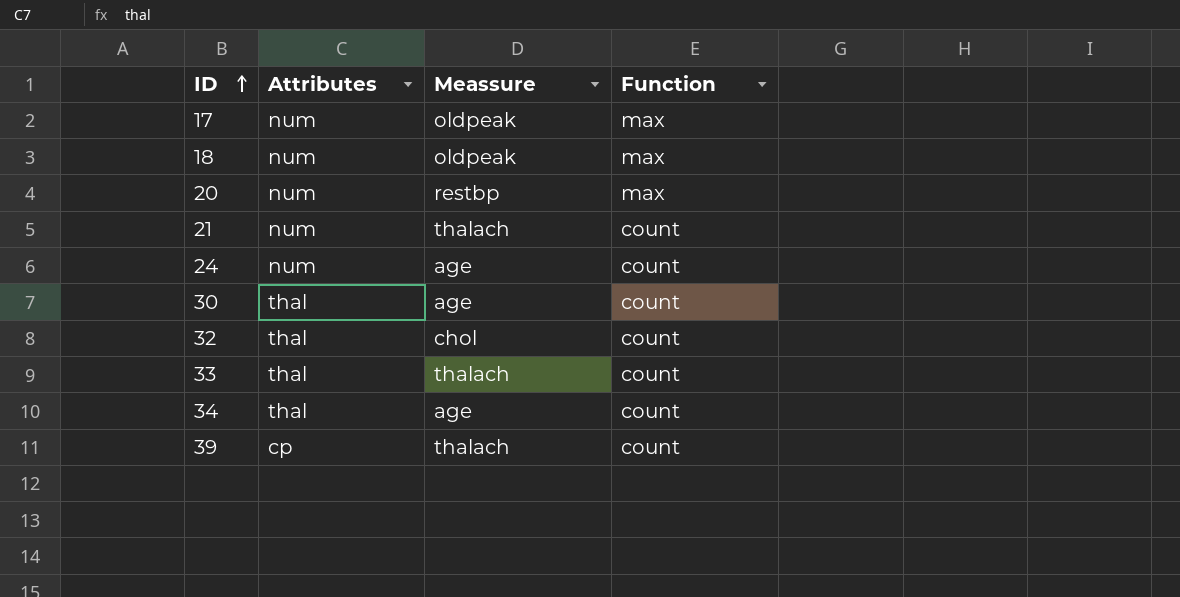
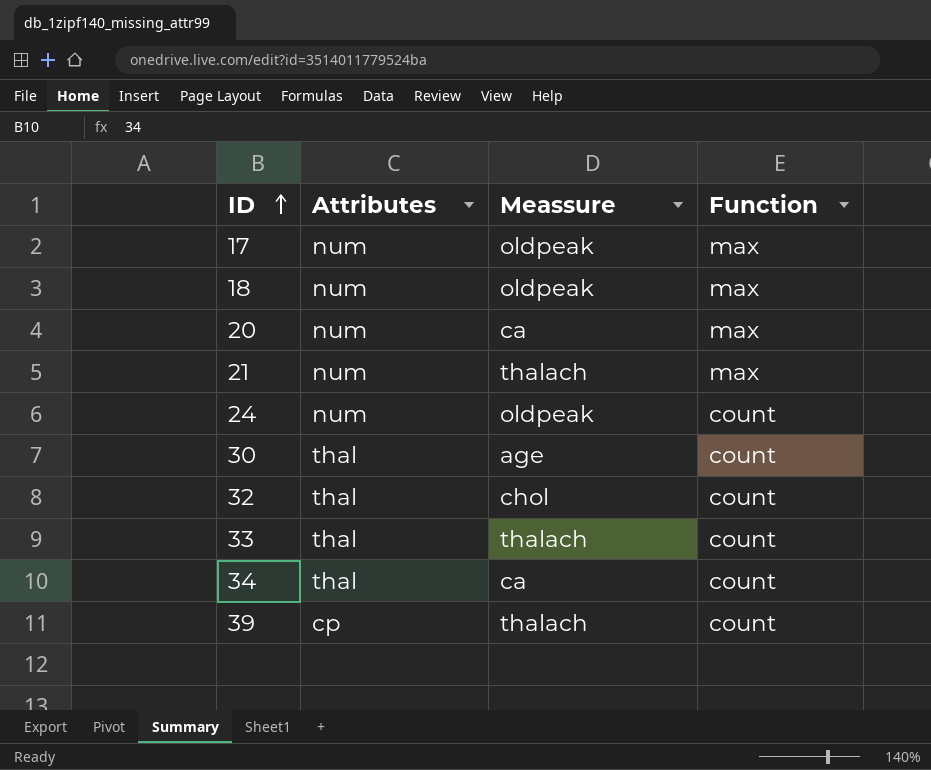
20 | Meassure: restbp -> ca
21 | Function: count -> max
24 | Meassure: age -> oldpeak
34 | Meassure: age -> ca

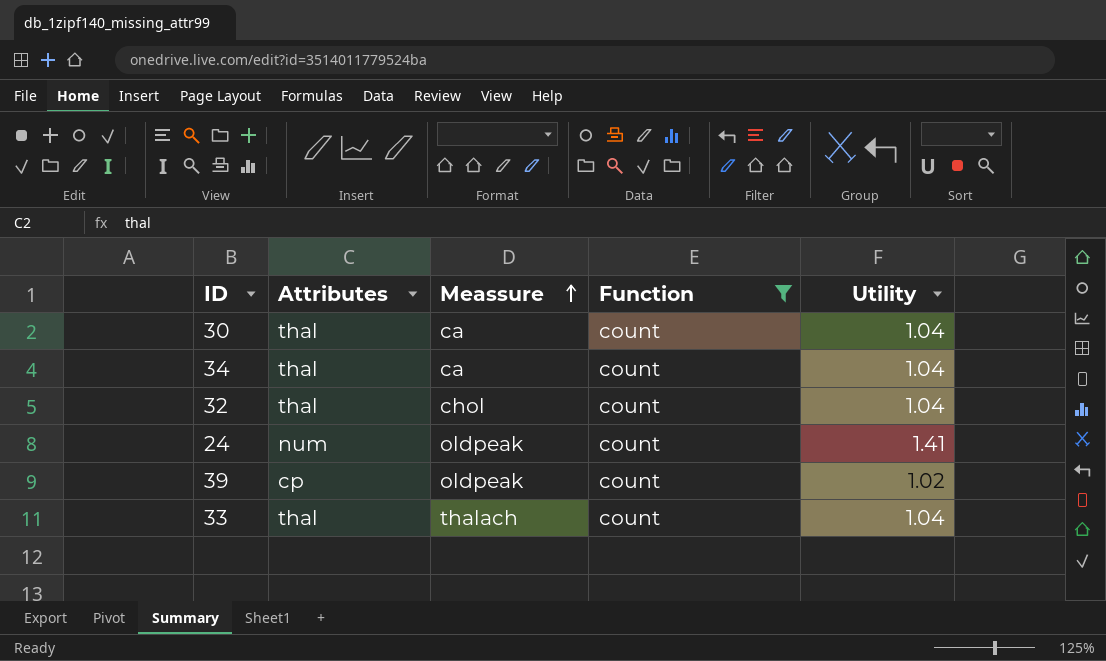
filter: none -> Function = count
row order: ID ascending -> Meassure ascending
column Utility | position: none -> 5
30 | Meassure: age -> ca
39 | Meassure: thalach -> oldpeak

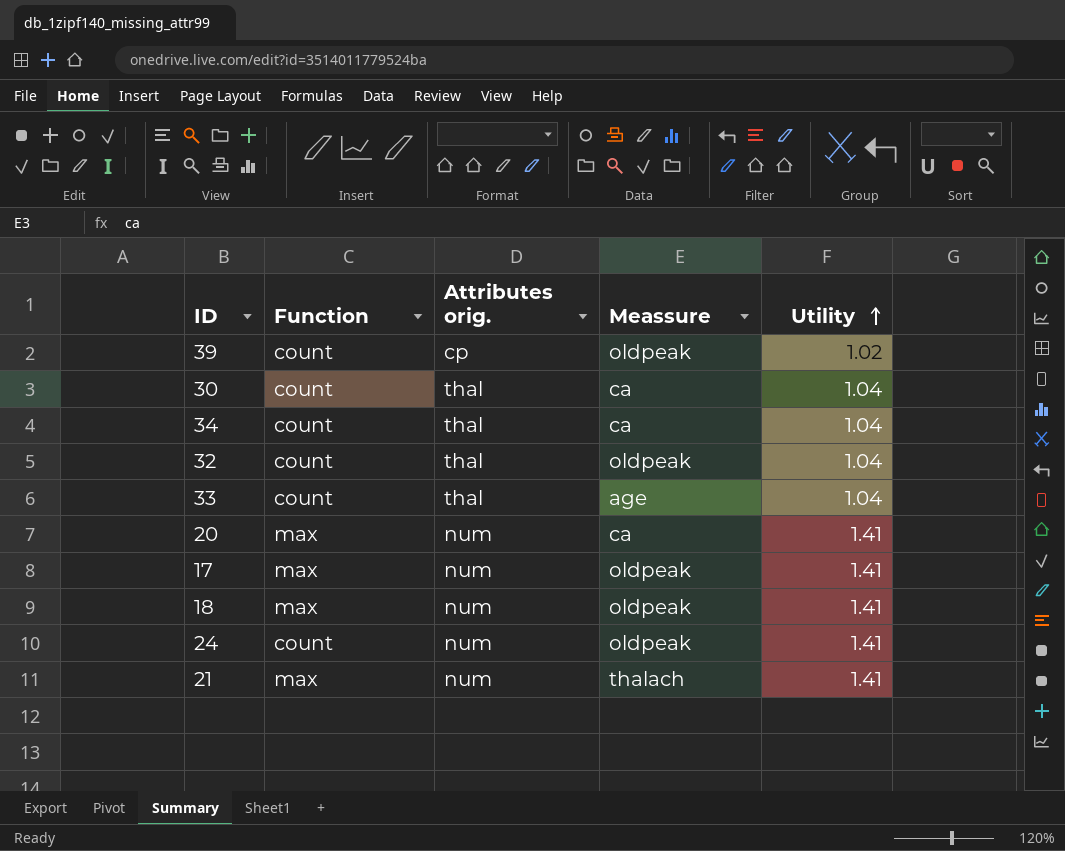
filter: Function = count -> none
row order: Meassure ascending -> Utility ascending
column Function | position: 4 -> 2
column name: Attributes -> Attributes orig.
32 | Meassure: chol -> oldpeak
33 | Meassure: thalach -> age

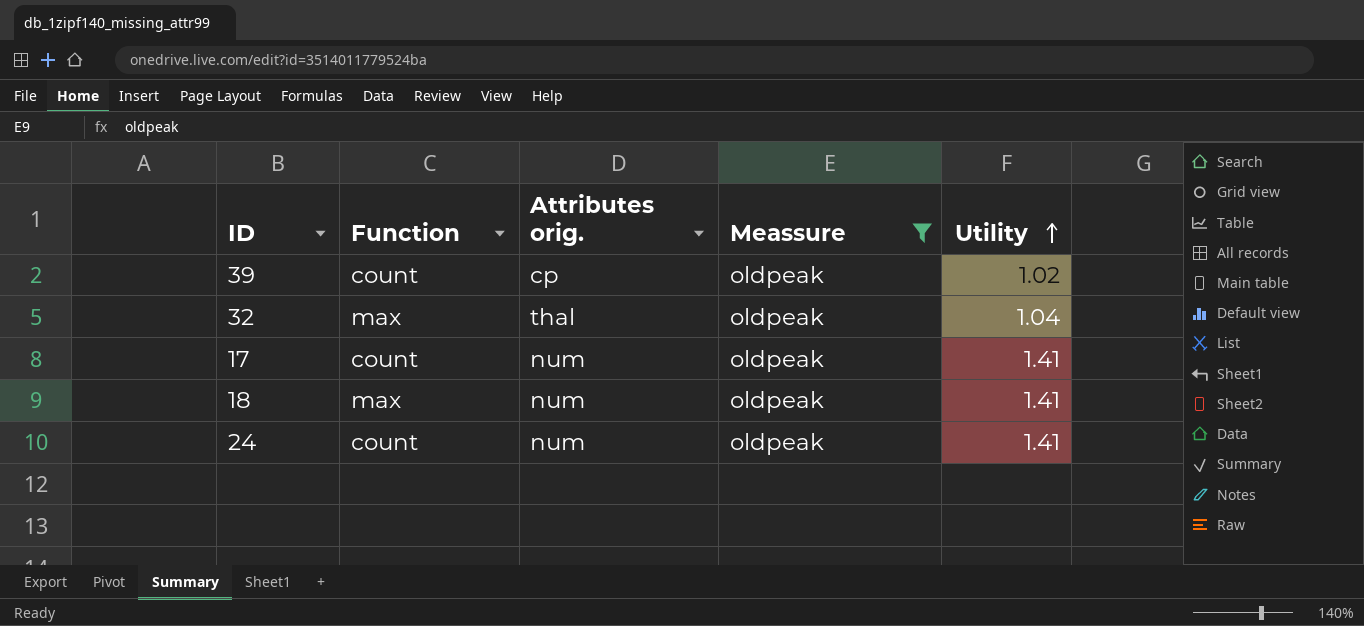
filter: none -> Meassure = oldpeak
32 | Function: count -> max
17 | Function: max -> count

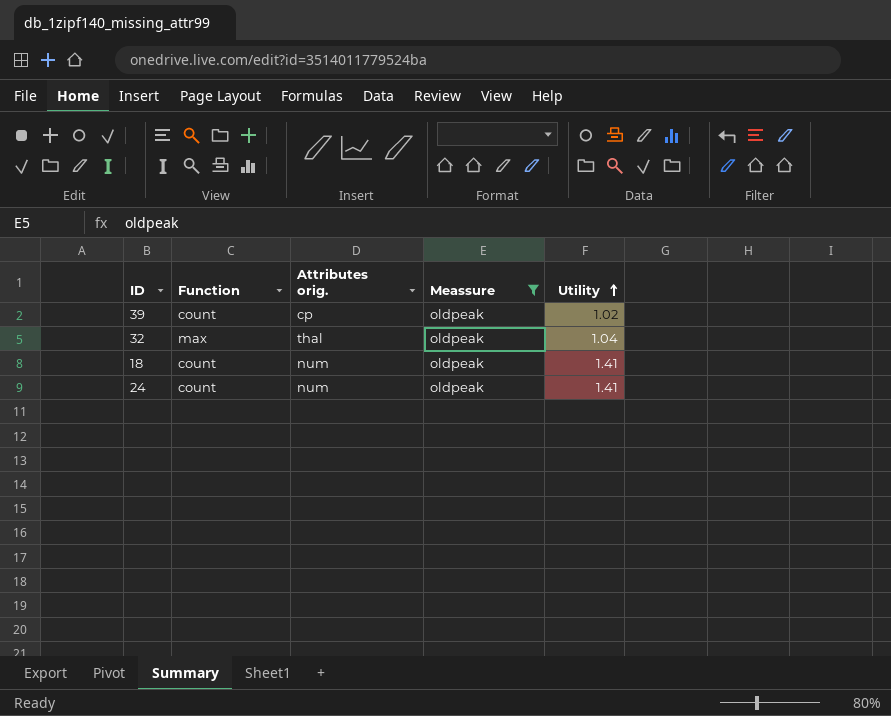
row 17: count | num | oldpeak | 1.41 -> none
18 | Function: max -> count

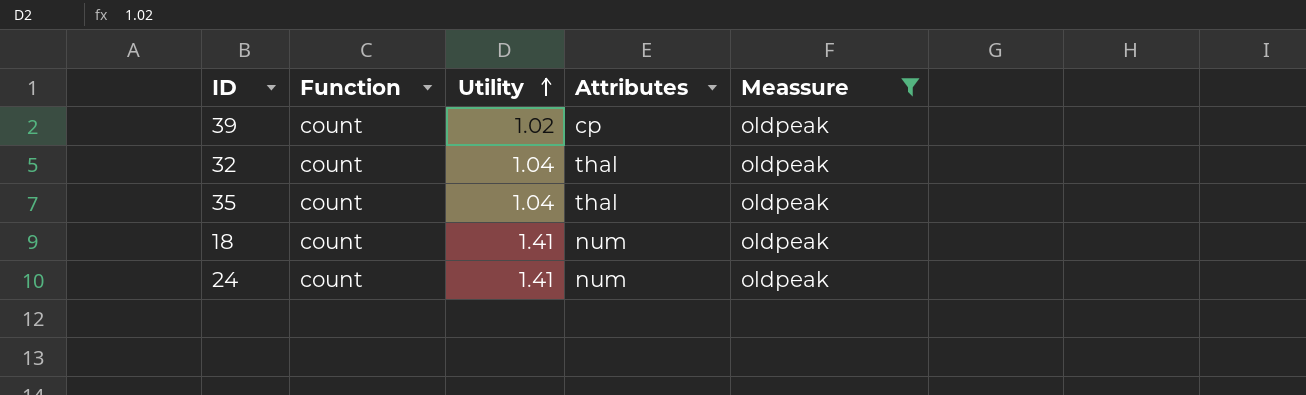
column Utility | position: 5 -> 3
column name: Attributes orig. -> Attributes
32 | Function: max -> count
row 35: none -> count | 1.04 | thal | oldpeak

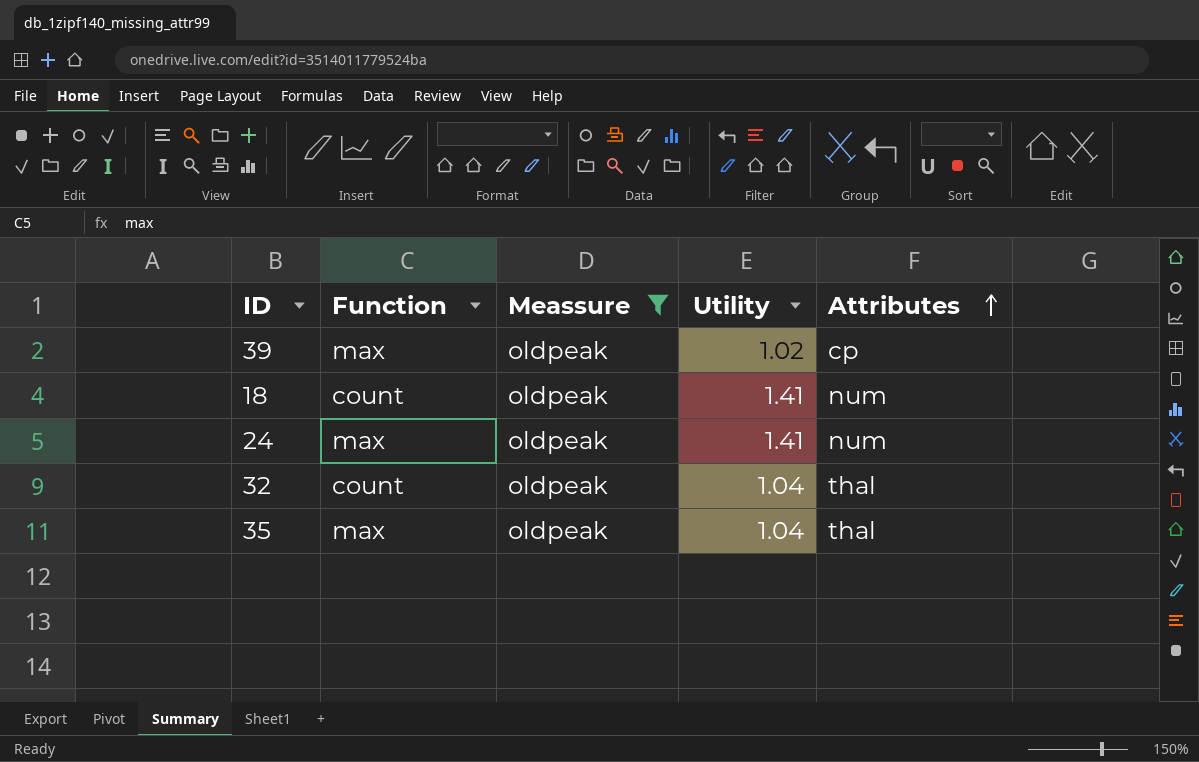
row order: Utility ascending -> Attributes ascending
column Meassure | position: 5 -> 3
39 | Function: count -> max
24 | Function: count -> max
35 | Function: count -> max

